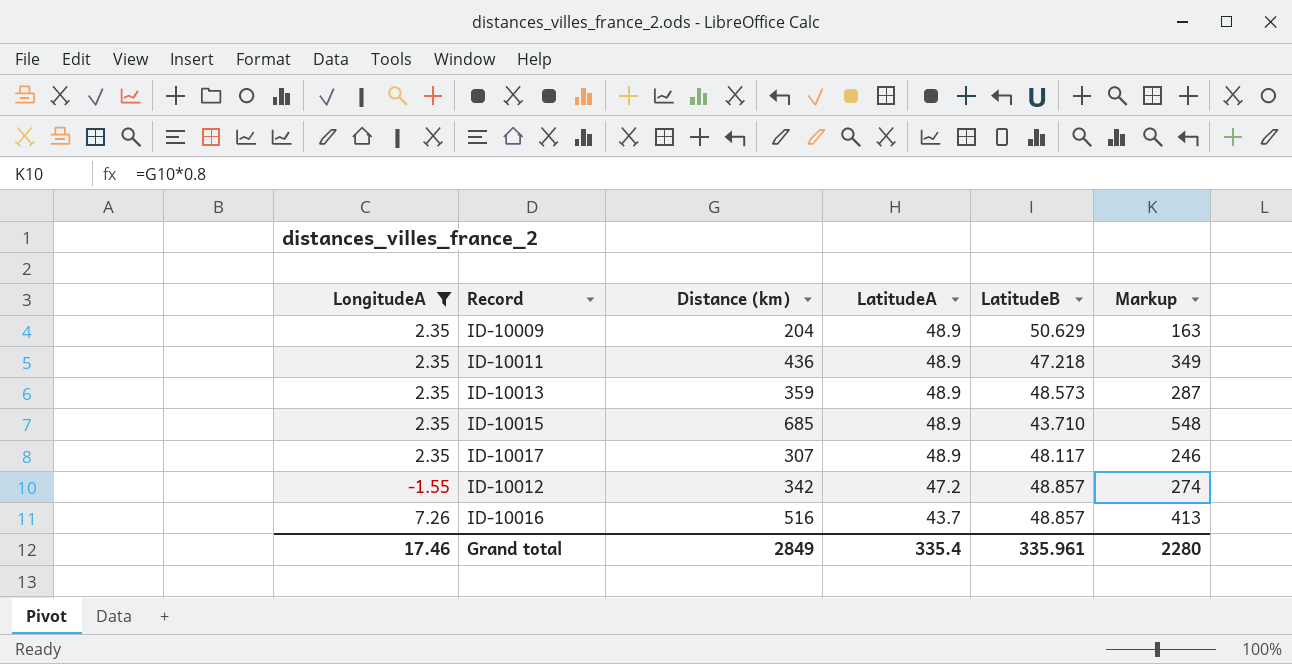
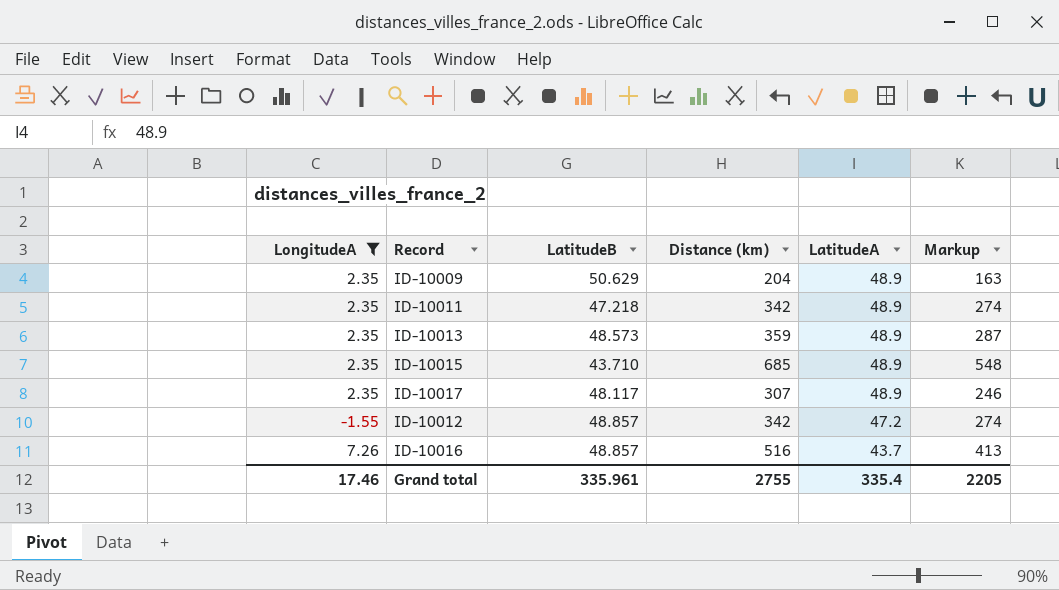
column LatitudeB | position: 5 -> 3
ID-10011 | Distance (km): 436 -> 342
ID-10011 | Markup: 349 -> 274
Grand total | Distance (km): 2849 -> 2755
Grand total | Markup: 2280 -> 2205

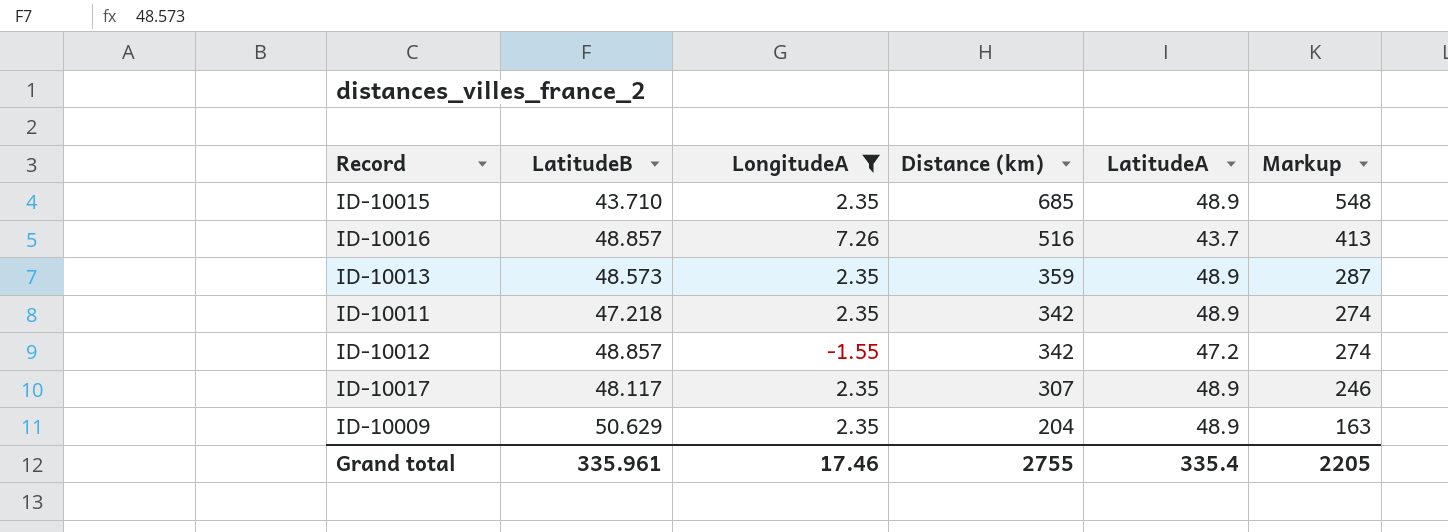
row order: LatitudeA descending -> Distance (km) descending
column LongitudeA | position: 1 -> 3

